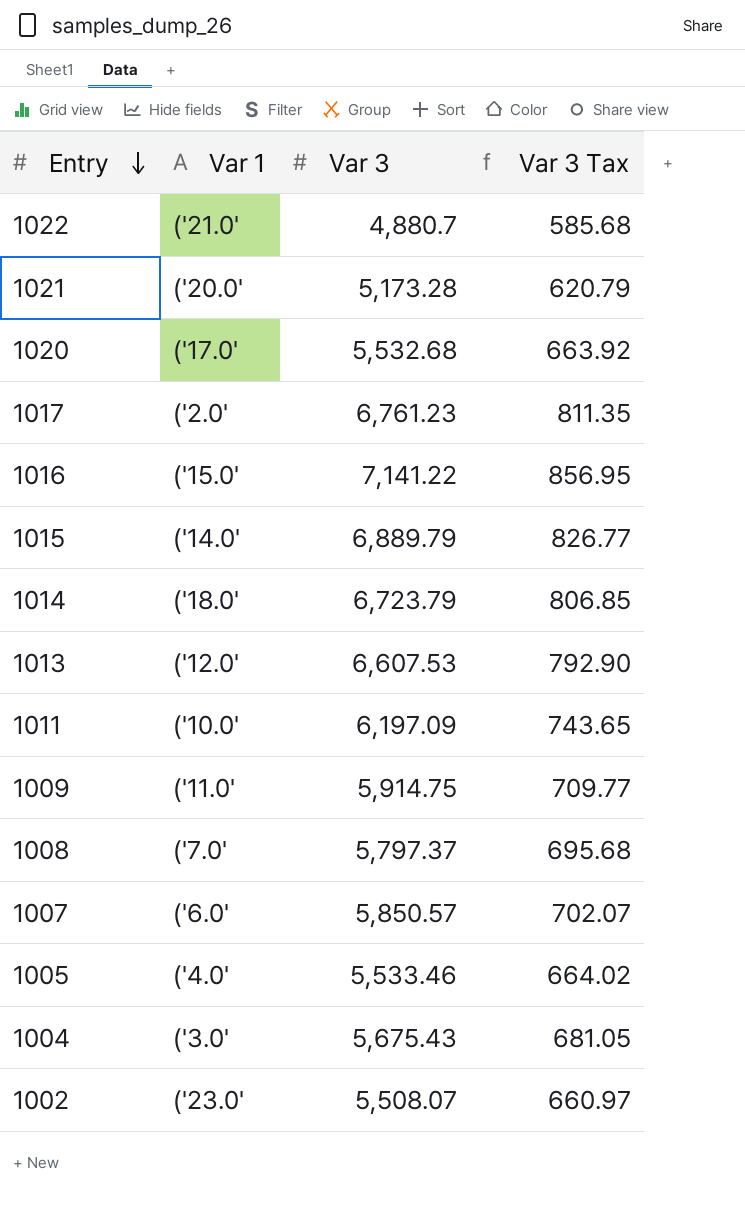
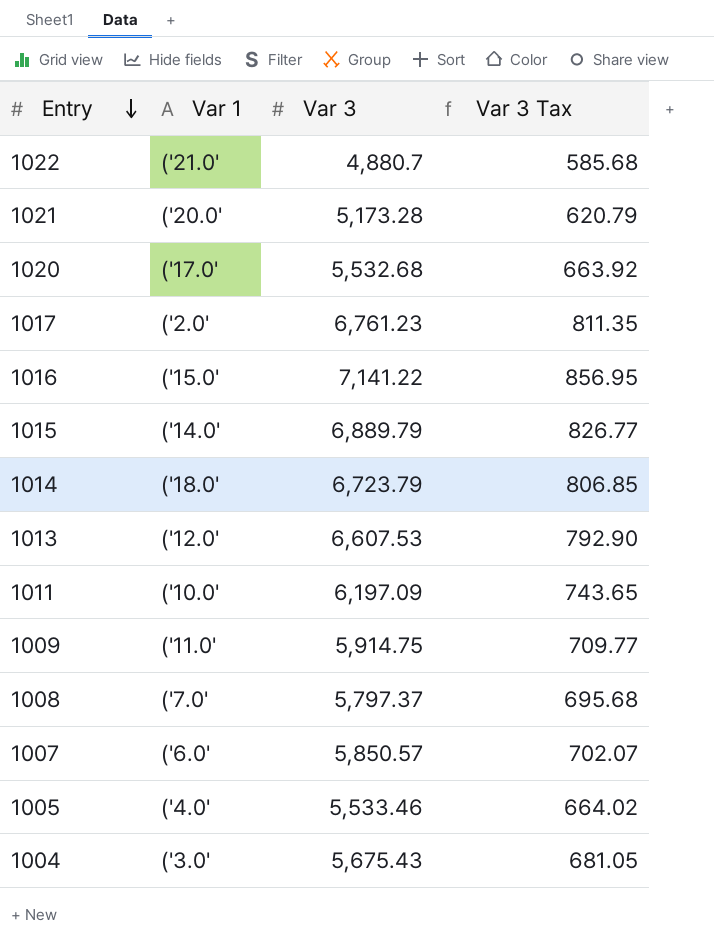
row 1002: ('23.0' | 5,508.07 | 660.97 -> none

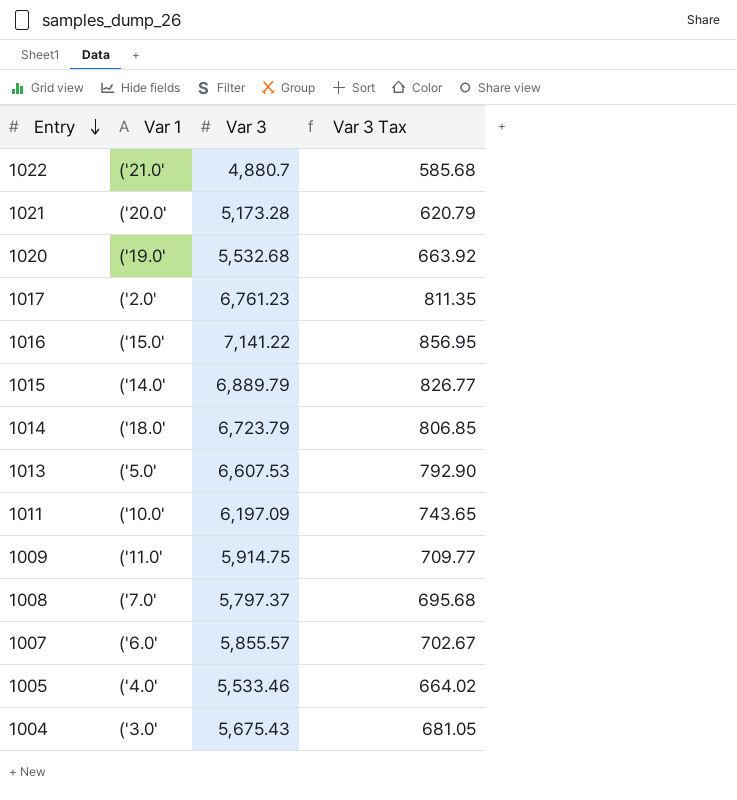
1020 | Var 1: ('17.0' -> ('19.0'
1013 | Var 1: ('12.0' -> ('5.0'
1007 | Var 3: 5,850.57 -> 5,855.57
1007 | Var 3 Tax: 702.07 -> 702.67

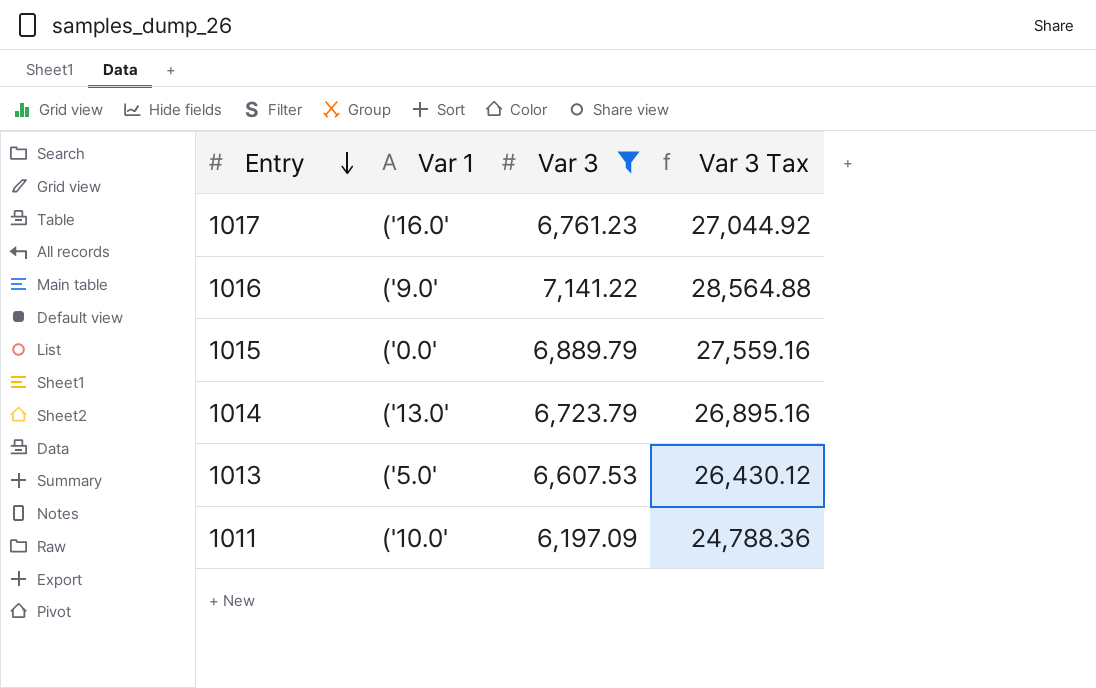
filter: none -> Var 3 >= 6,197.09
column Var 3 Tax | formula: [Var 3] * 0.12 -> [Var 3] * 4
1017 | Var 1: ('2.0' -> ('16.0'
1016 | Var 1: ('15.0' -> ('9.0'
1015 | Var 1: ('14.0' -> ('0.0'
1014 | Var 1: ('18.0' -> ('13.0'

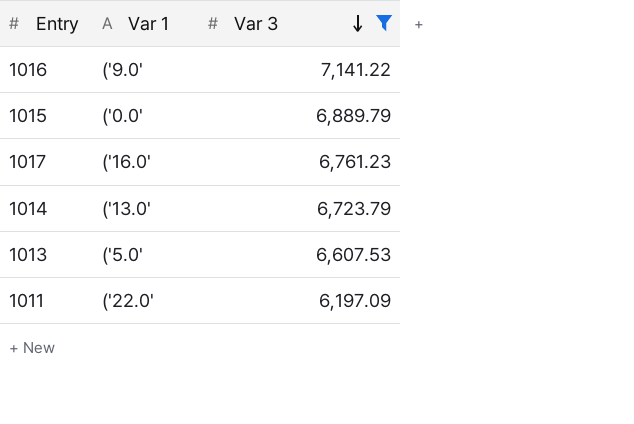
row order: Entry descending -> Var 3 descending
column Var 3 Tax | formula: [Var 3] * 4 -> none
1011 | Var 1: ('10.0' -> ('22.0'

